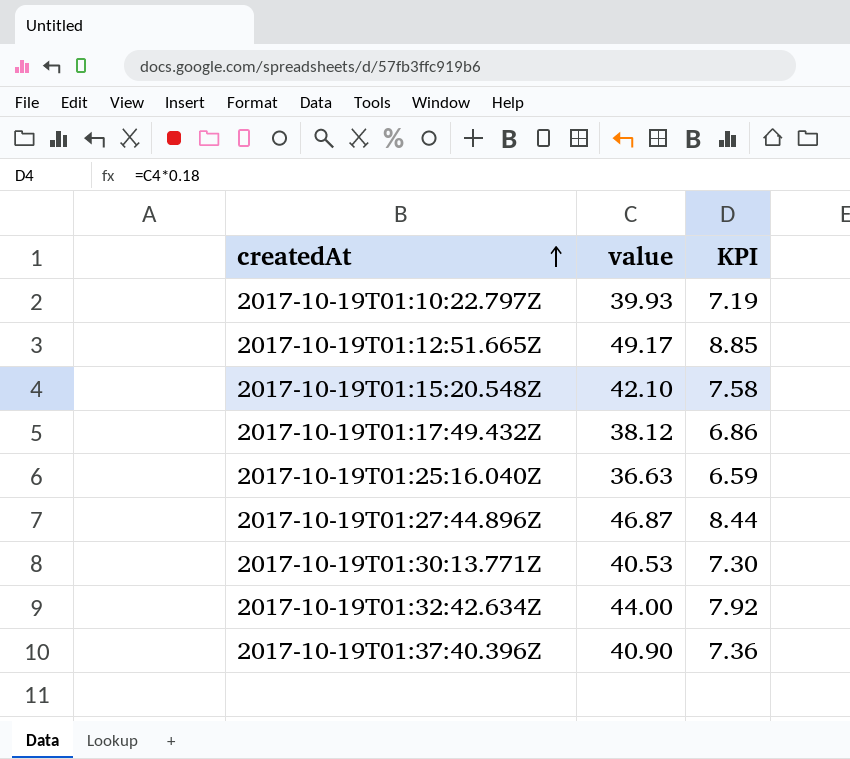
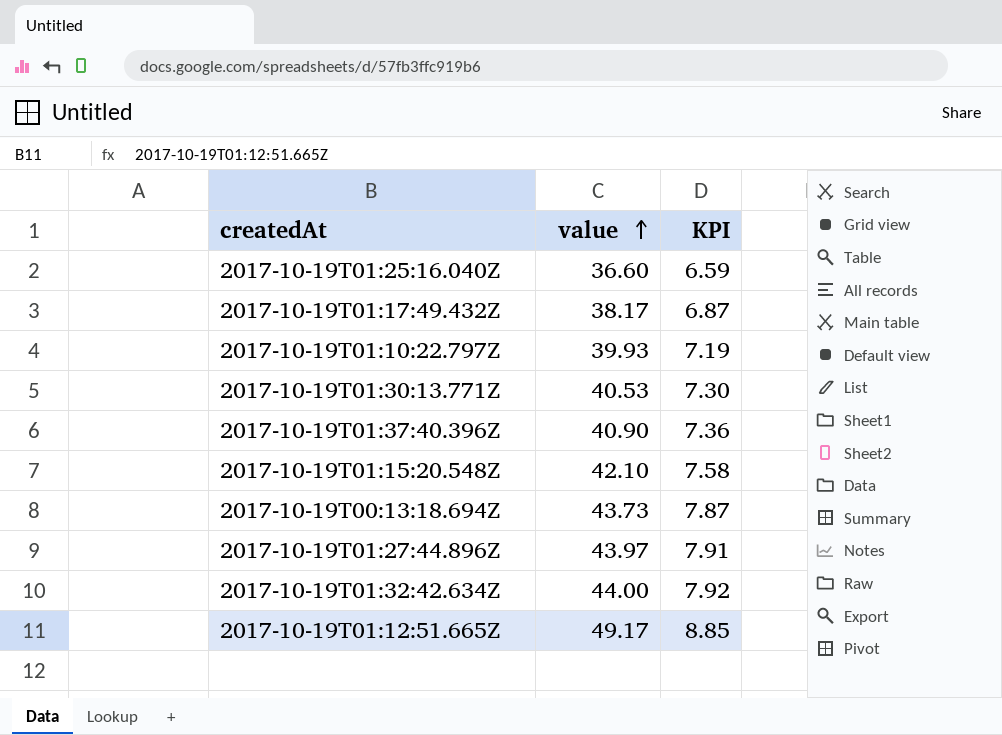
row order: createdAt ascending -> value ascending
2017-10-19T01:25:16.040Z | value: 36.63 -> 36.60
2017-10-19T01:17:49.432Z | value: 38.12 -> 38.17
2017-10-19T01:17:49.432Z | KPI: 6.86 -> 6.87
row 2017-10-19T00:13:18.694Z: none -> 43.73 | 7.87
2017-10-19T01:27:44.896Z | value: 46.87 -> 43.97
2017-10-19T01:27:44.896Z | KPI: 8.44 -> 7.91

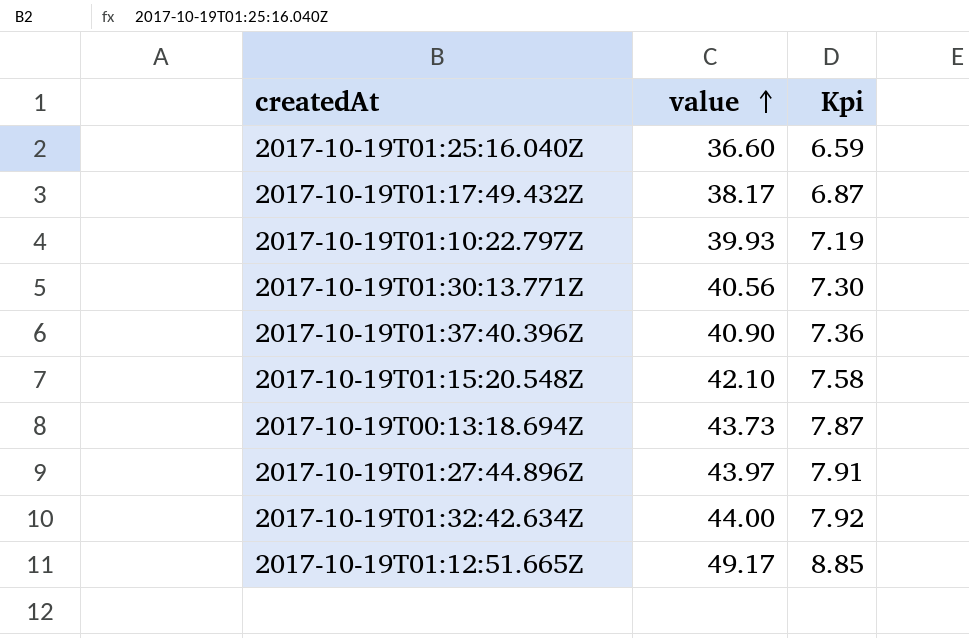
column name: KPI -> Kpi
2017-10-19T01:30:13.771Z | value: 40.53 -> 40.56

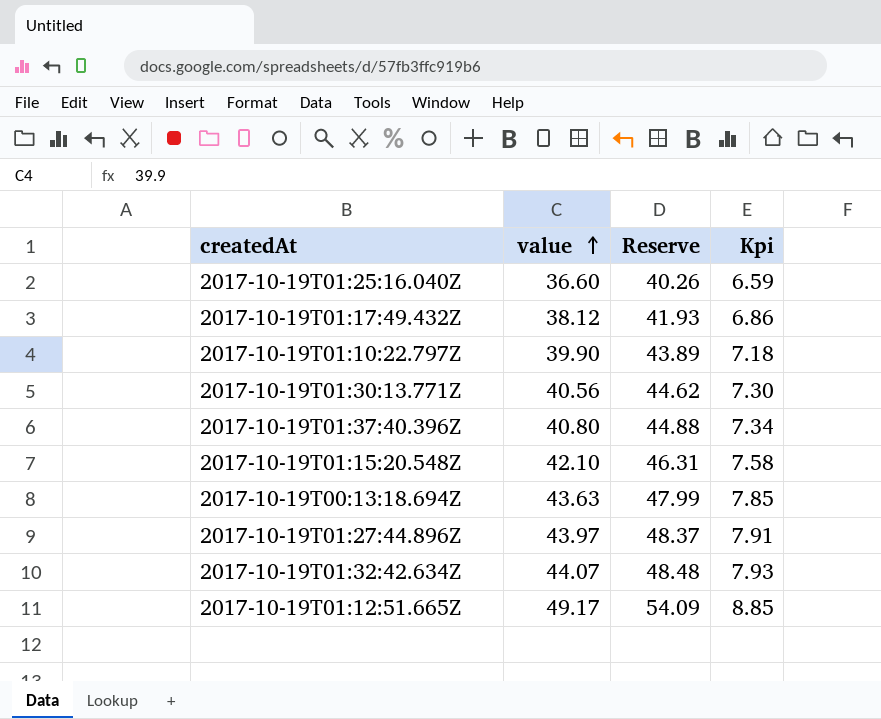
column Reserve | formula: none -> [value] * 1.1
2017-10-19T01:17:49.432Z | value: 38.17 -> 38.12
2017-10-19T01:17:49.432Z | Kpi: 6.87 -> 6.86
2017-10-19T01:10:22.797Z | value: 39.93 -> 39.90
2017-10-19T01:10:22.797Z | Kpi: 7.19 -> 7.18
2017-10-19T01:37:40.396Z | value: 40.90 -> 40.80
2017-10-19T01:37:40.396Z | Kpi: 7.36 -> 7.34
2017-10-19T00:13:18.694Z | value: 43.73 -> 43.63
2017-10-19T00:13:18.694Z | Kpi: 7.87 -> 7.85
2017-10-19T01:32:42.634Z | value: 44.00 -> 44.07
2017-10-19T01:32:42.634Z | Kpi: 7.92 -> 7.93

